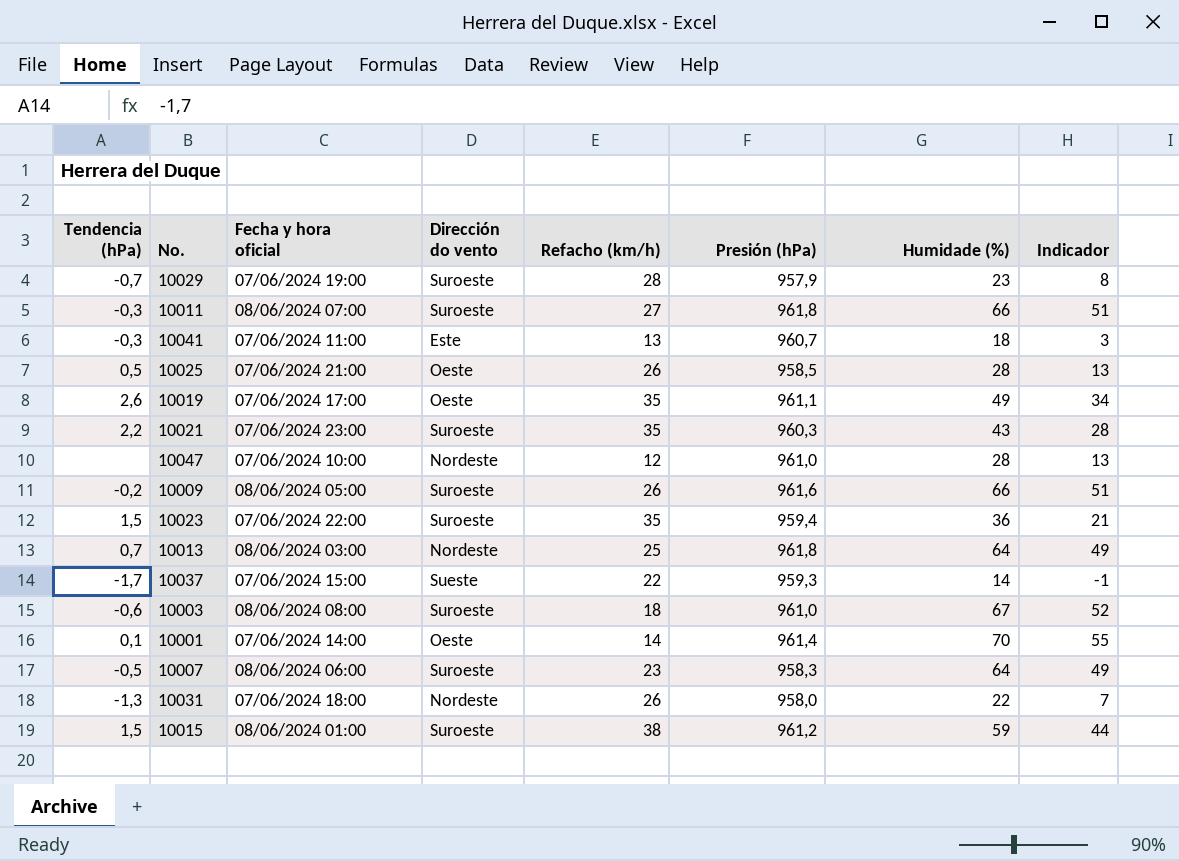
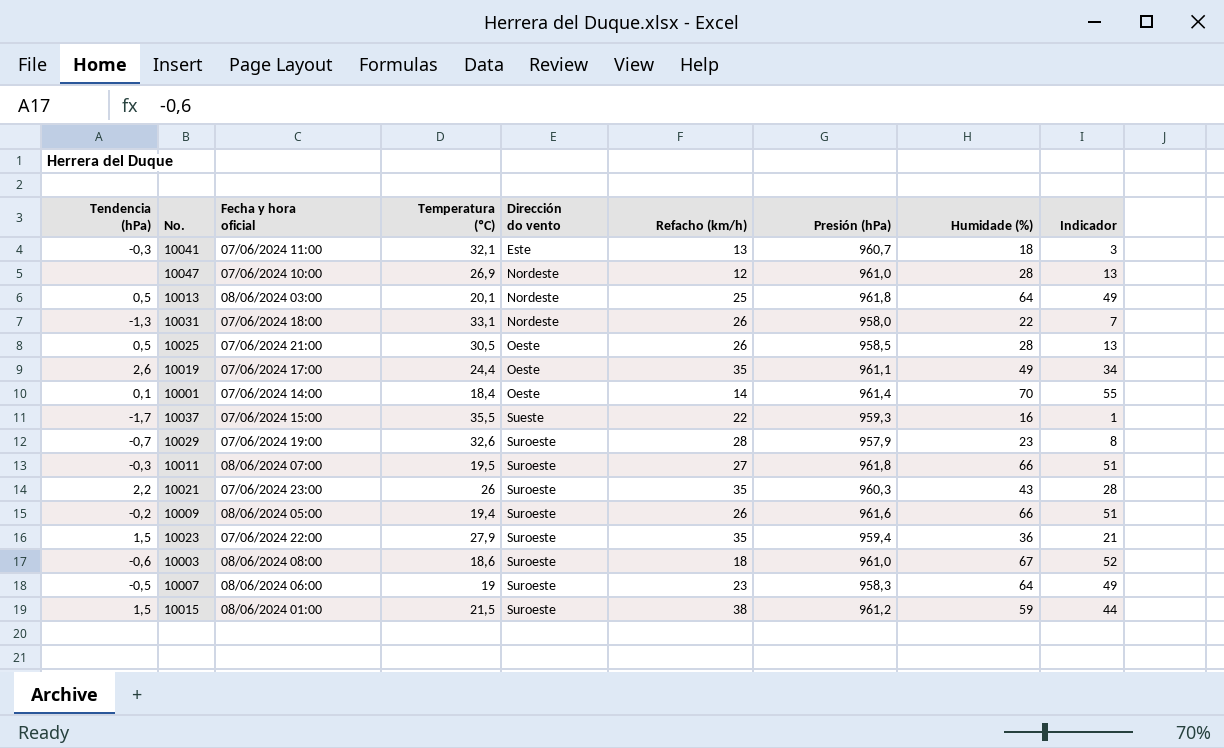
row order: none -> Dirección do vento ascending
column Temperatura (ºC) | position: none -> 4
10013 | Tendencia (hPa): 0,7 -> 0,5
10037 | Humidade (%): 14 -> 16
10037 | Indicador: -1 -> 1

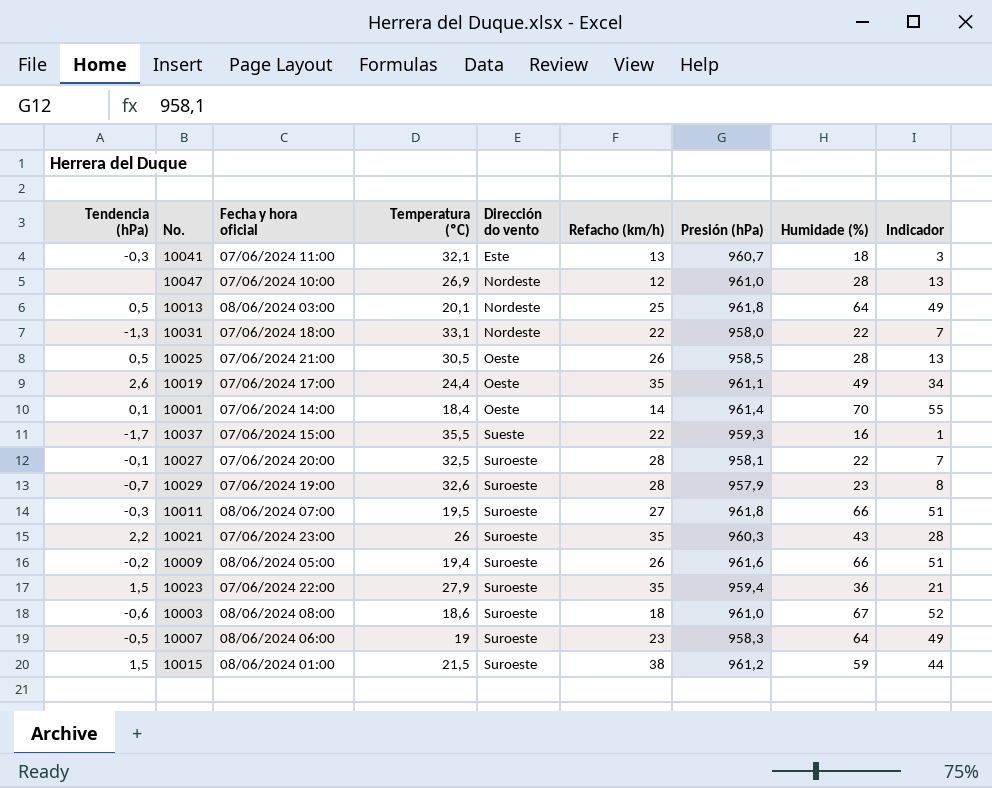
10031 | Refacho (km/h): 26 -> 22
row 10027: none -> -0,1 | 07/06/2024 20:00 | 32,5 | Suroeste | 28 | 958,1 | 22 | 7

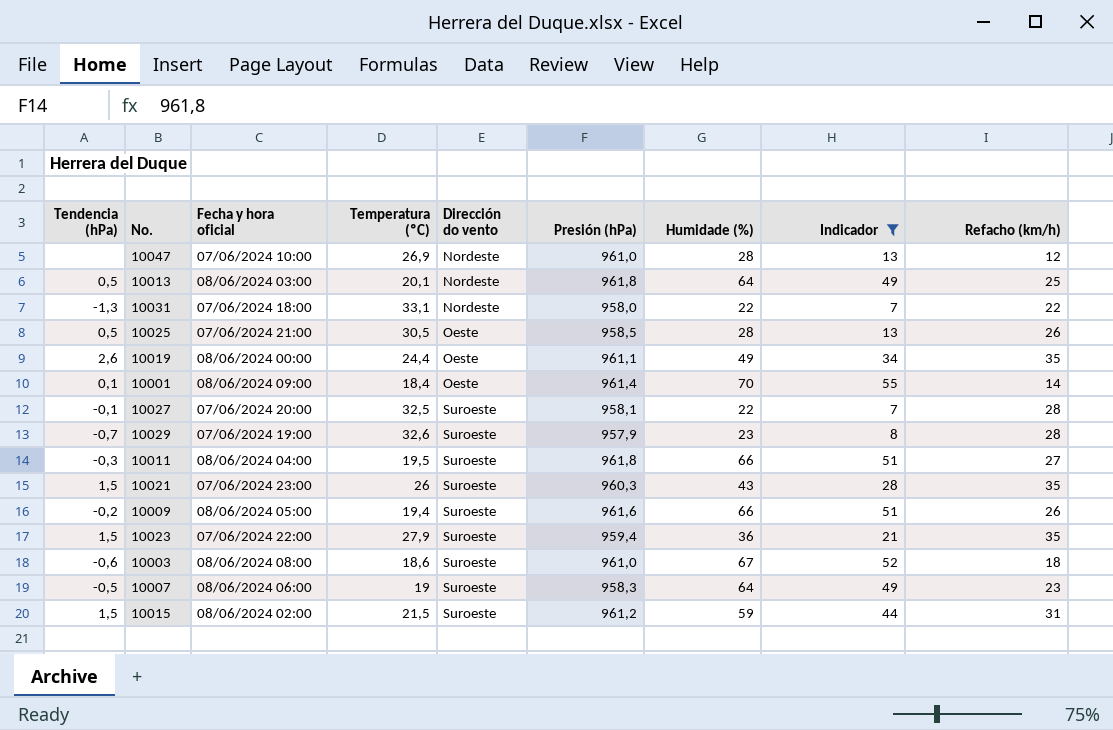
filter: none -> Indicador >= 7
column Refacho (km/h) | position: 6 -> 9
10019 | Fecha y hora oficial: 07/06/2024 17:00 -> 08/06/2024 00:00
10001 | Fecha y hora oficial: 07/06/2024 14:00 -> 08/06/2024 09:00
10011 | Fecha y hora oficial: 08/06/2024 07:00 -> 08/06/2024 04:00
10021 | Tendencia (hPa): 2,2 -> 1,5
10015 | Fecha y hora oficial: 08/06/2024 01:00 -> 08/06/2024 02:00
10015 | Refacho (km/h): 38 -> 31

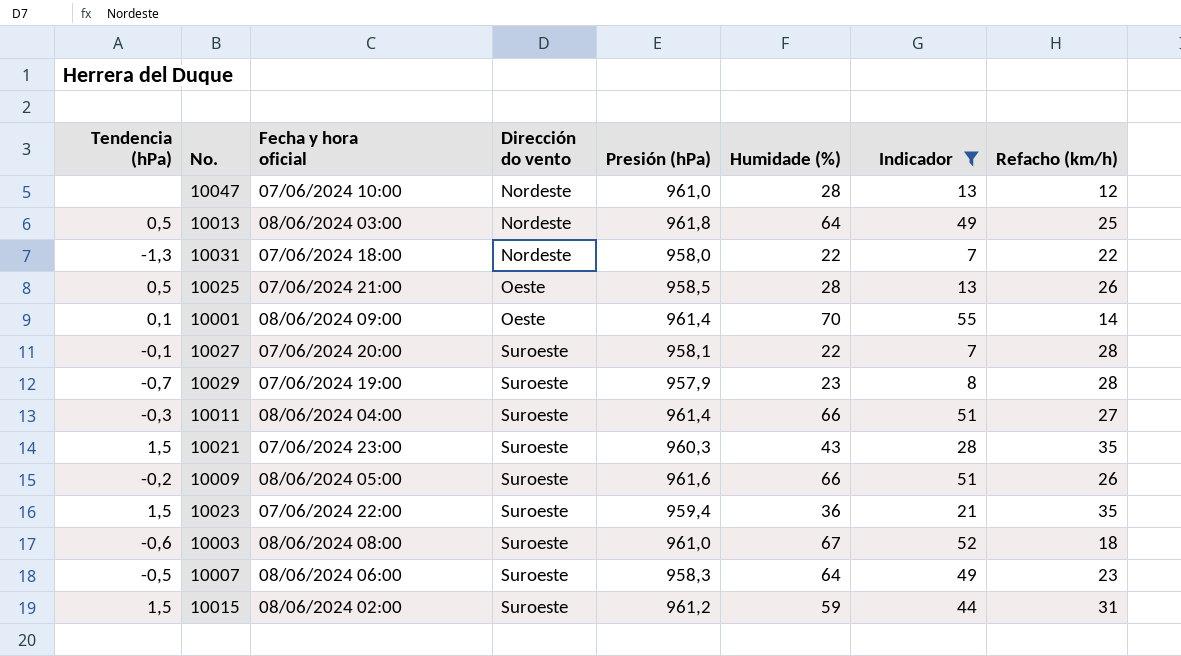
column Temperatura (ºC) | position: 4 -> none
row 10019: 2,6 | 08/06/2024 00:00 | 24,4 | Oeste | 961,1 | 49 | 34 | 35 -> none
10011 | Presión (hPa): 961,8 -> 961,4

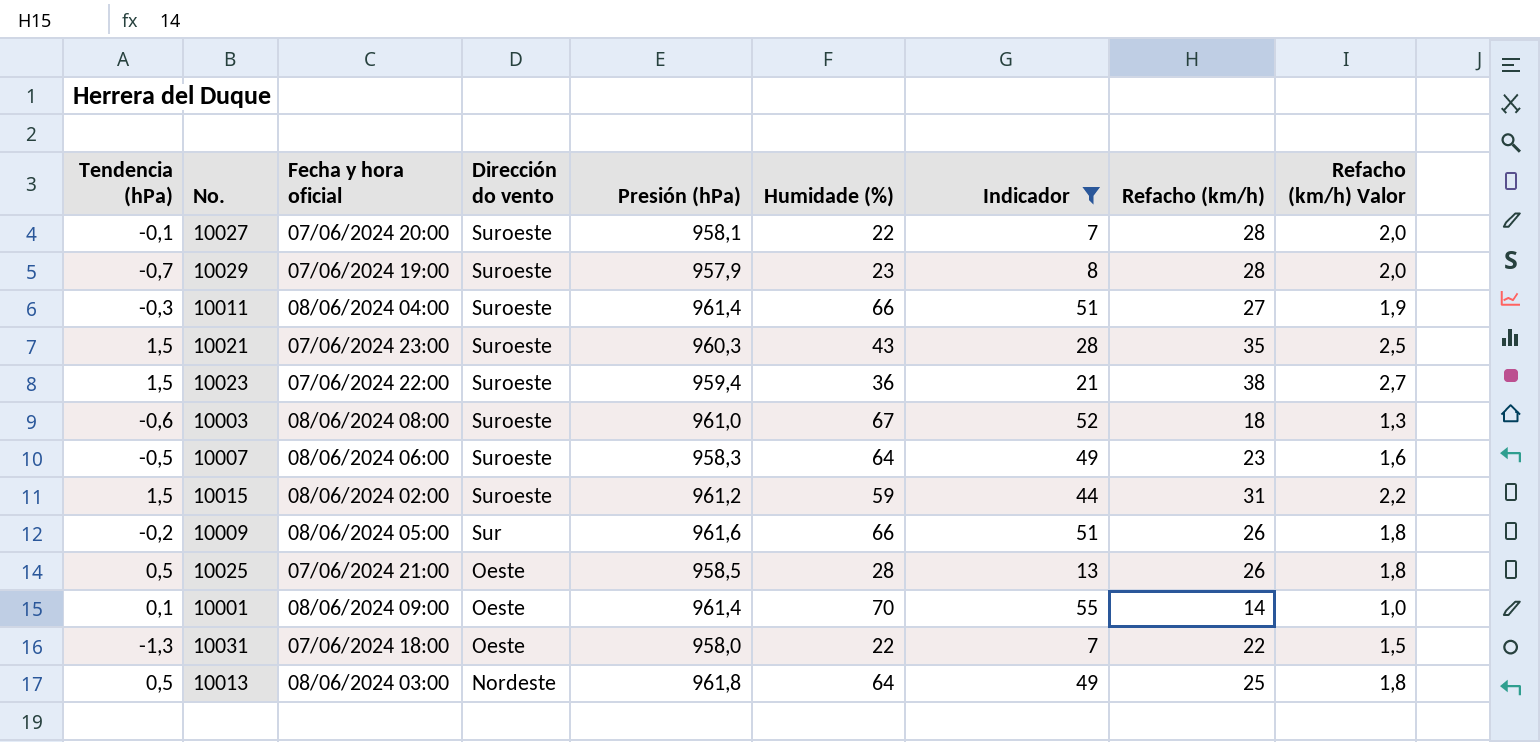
row order: Dirección do vento ascending -> Dirección do vento descending
column Refacho (km/h) Valor | formula: none -> [Refacho (km/h)] * 0,07
row 10047: none | 07/06/2024 10:00 | Nordeste | 961,0 | 28 | 13 | 12 -> none
10023 | Refacho (km/h): 35 -> 38
10009 | Dirección do vento: Suroeste -> Sur
10031 | Dirección do vento: Nordeste -> Oeste

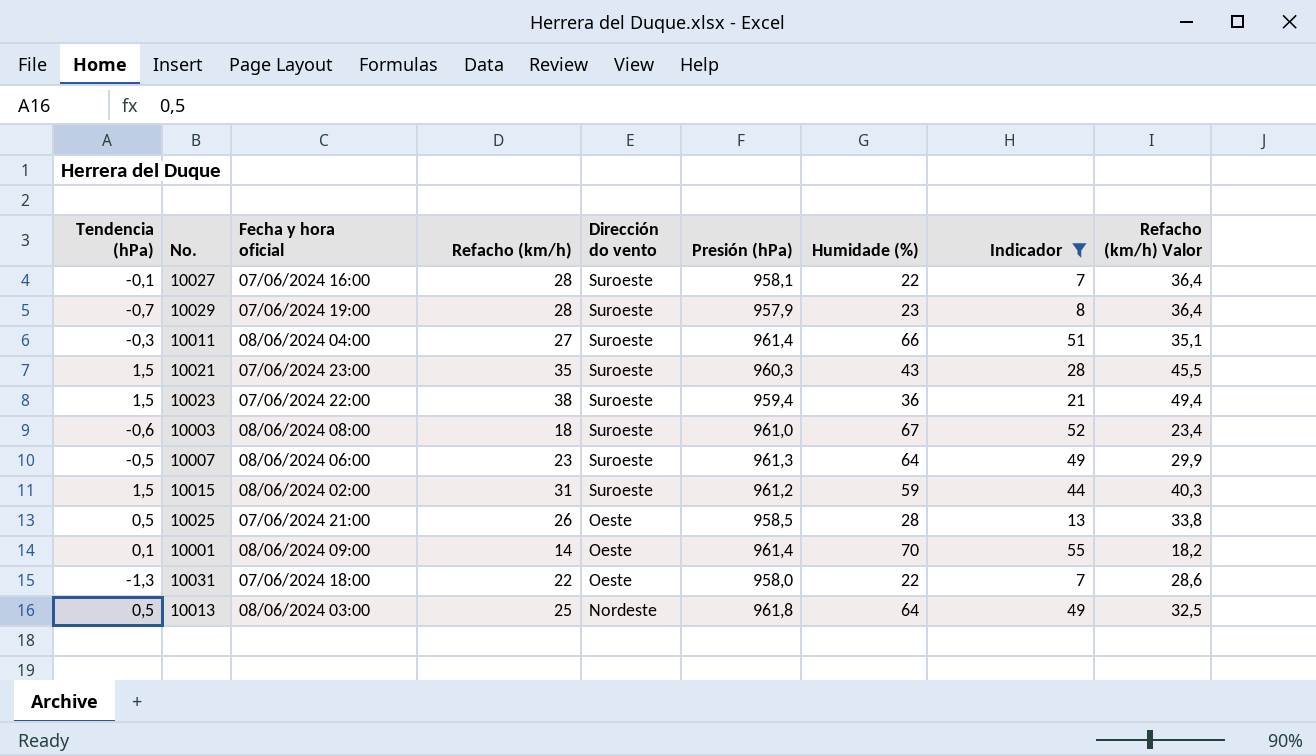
column Refacho (km/h) | position: 8 -> 4
column Refacho (km/h) Valor | formula: [Refacho (km/h)] * 0,07 -> [Refacho (km/h)] * 1,3
row 10009: -0,2 | 08/06/2024 05:00 | Sur | 961,6 | 66 | 51 | 26 | 1,8 -> none
10027 | Fecha y hora oficial: 07/06/2024 20:00 -> 07/06/2024 16:00
10007 | Presión (hPa): 958,3 -> 961,3

